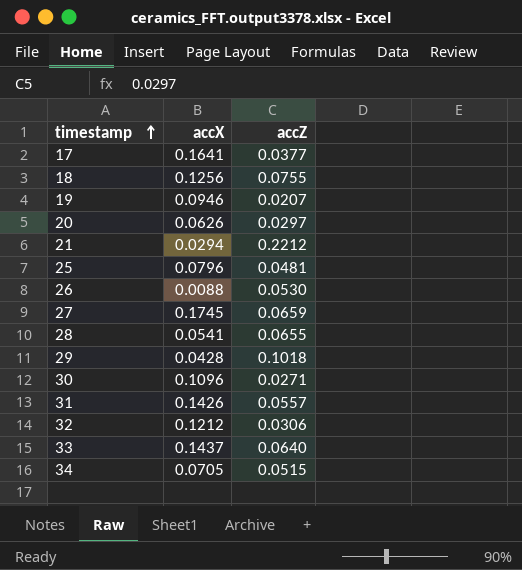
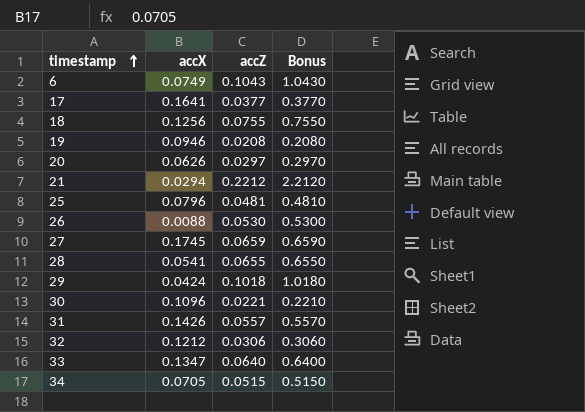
column Bonus | formula: none -> [accZ] * 10
row 6: none -> 0.0749 | 0.1043 | 1.0430
19 | accZ: 0.0207 -> 0.0208
29 | accX: 0.0428 -> 0.0424
30 | accZ: 0.0271 -> 0.0221
33 | accX: 0.1437 -> 0.1347

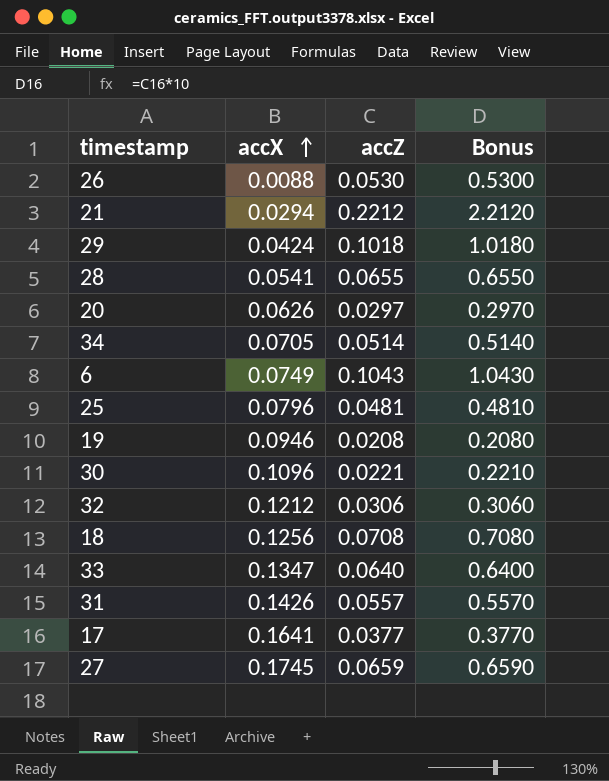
row order: timestamp ascending -> accX ascending
34 | accZ: 0.0515 -> 0.0514
34 | Bonus: 0.5150 -> 0.5140
18 | accZ: 0.0755 -> 0.0708
18 | Bonus: 0.7550 -> 0.7080

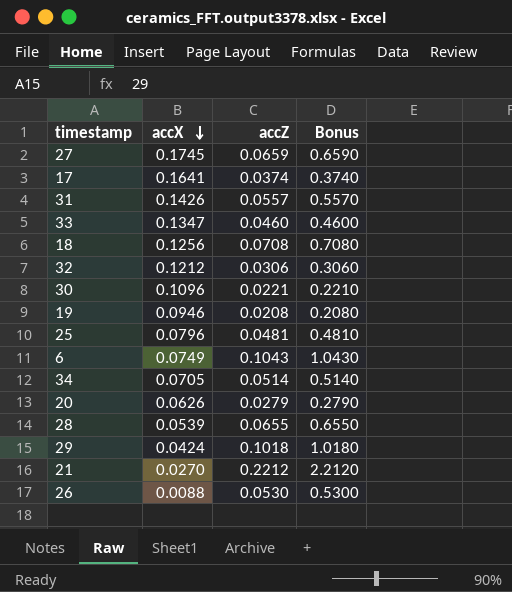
row order: accX ascending -> accX descending
17 | accZ: 0.0377 -> 0.0374
17 | Bonus: 0.3770 -> 0.3740
33 | accZ: 0.0640 -> 0.0460
33 | Bonus: 0.6400 -> 0.4600
20 | accZ: 0.0297 -> 0.0279
20 | Bonus: 0.2970 -> 0.2790
28 | accX: 0.0541 -> 0.0539
21 | accX: 0.0294 -> 0.0270

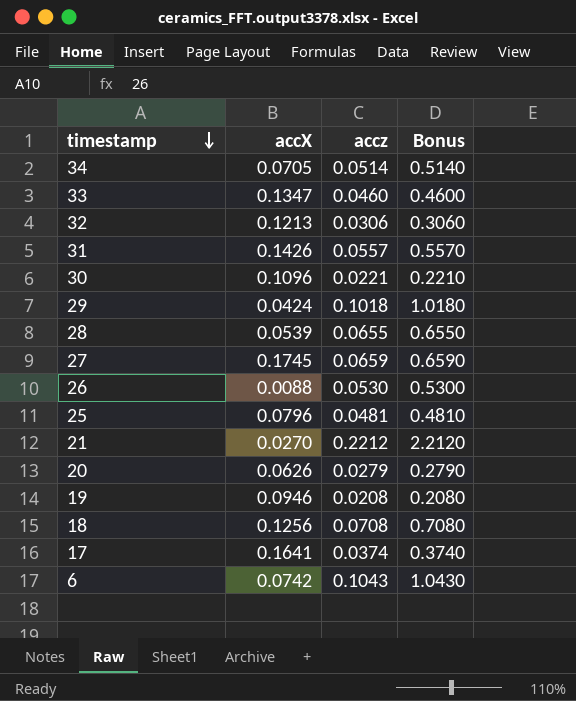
row order: accX descending -> timestamp descending
column name: accZ -> accz
32 | accX: 0.1212 -> 0.1213
6 | accX: 0.0749 -> 0.0742

